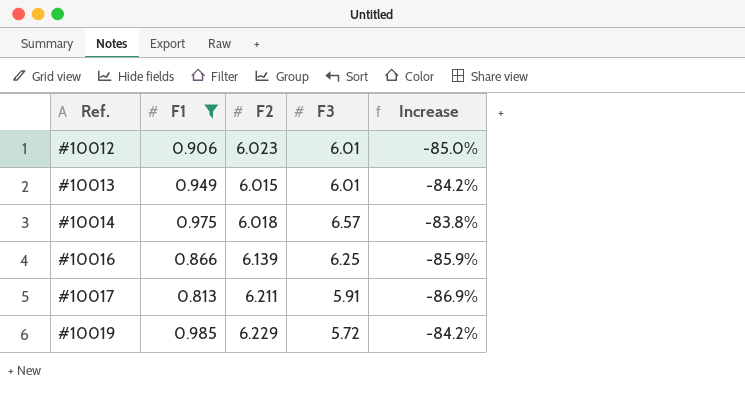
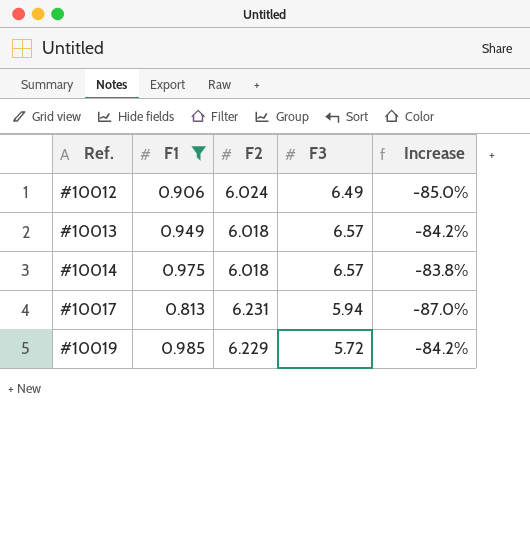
row #10016: 0.866 | 6.139 | 6.25 | -85.9% -> none
#10012 | F2: 6.023 -> 6.024
#10012 | F3: 6.01 -> 6.49
#10013 | F2: 6.015 -> 6.018
#10013 | F3: 6.01 -> 6.57
#10017 | F2: 6.211 -> 6.231
#10017 | F3: 5.91 -> 5.94
#10017 | Increase: -86.9% -> -87.0%

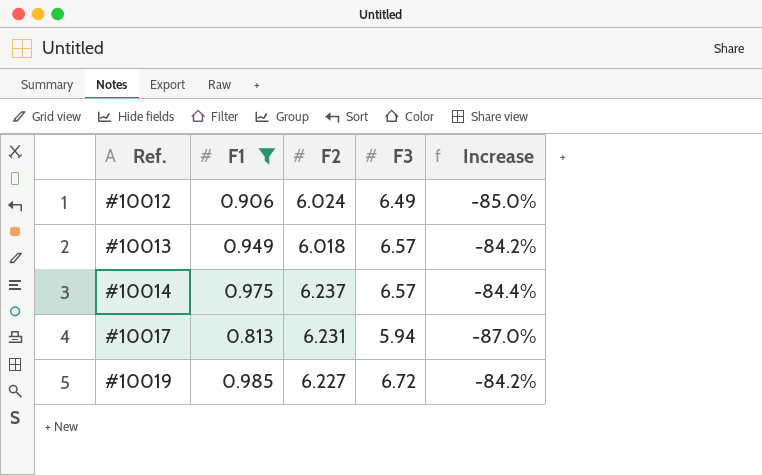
#10014 | F2: 6.018 -> 6.237
#10014 | Increase: -83.8% -> -84.4%
#10019 | F2: 6.229 -> 6.227
#10019 | F3: 5.72 -> 6.72

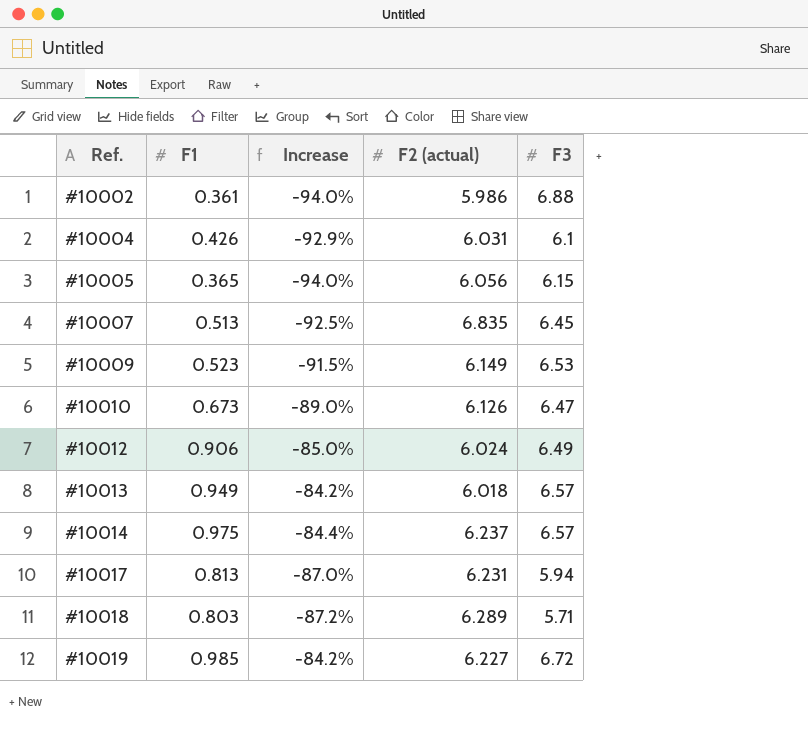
filter: F1 >= 0.813 -> none
column Increase | position: 5 -> 3
column name: F2 -> F2 (actual)

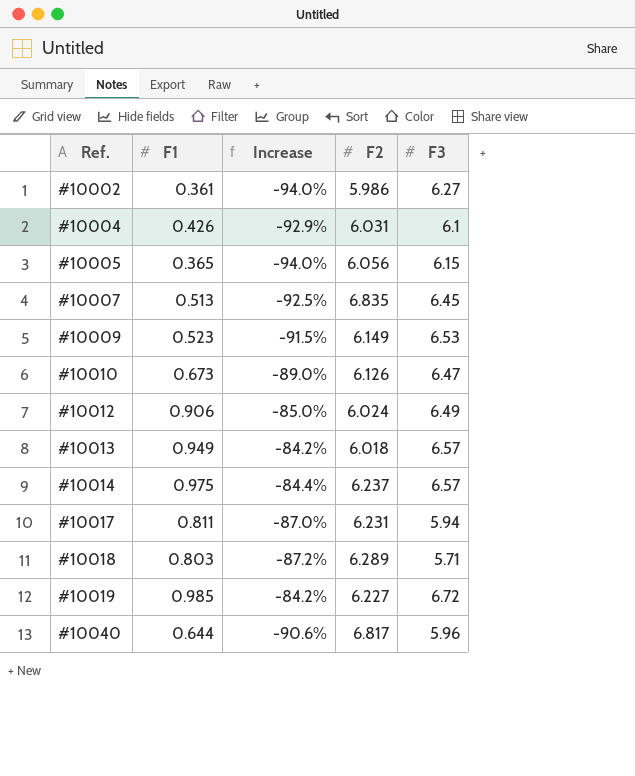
column name: F2 (actual) -> F2
#10002 | F3: 6.88 -> 6.27
#10017 | F1: 0.813 -> 0.811
row #10040: none -> 0.644 | -90.6% | 6.817 | 5.96

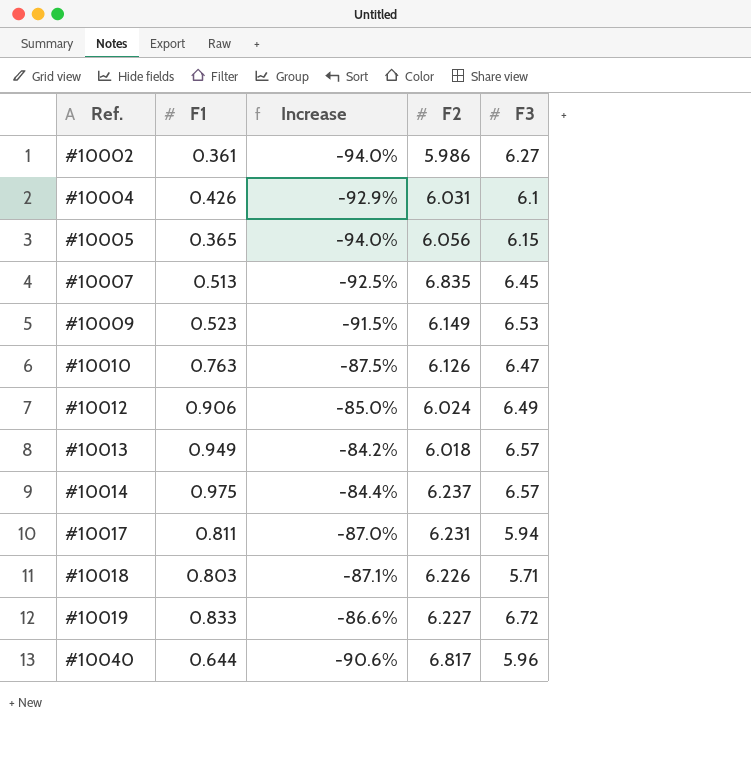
#10010 | F1: 0.673 -> 0.763
#10010 | Increase: -89.0% -> -87.5%
#10018 | Increase: -87.2% -> -87.1%
#10018 | F2: 6.289 -> 6.226
#10019 | F1: 0.985 -> 0.833
#10019 | Increase: -84.2% -> -86.6%

